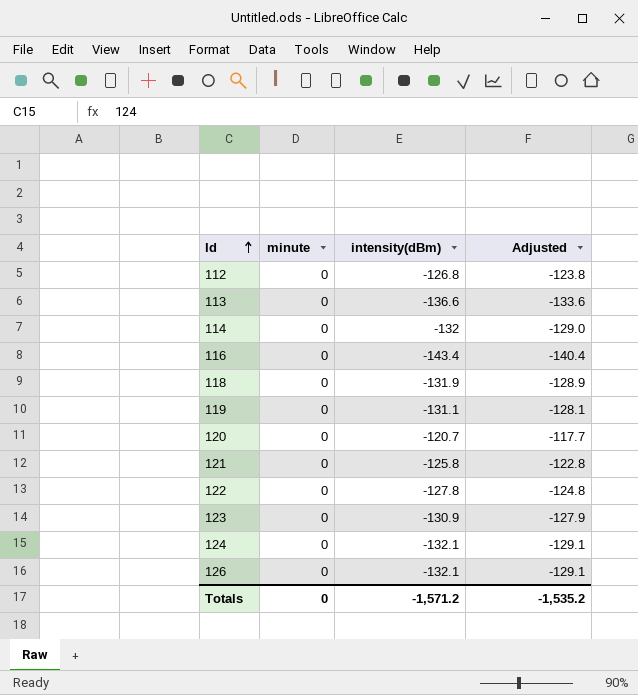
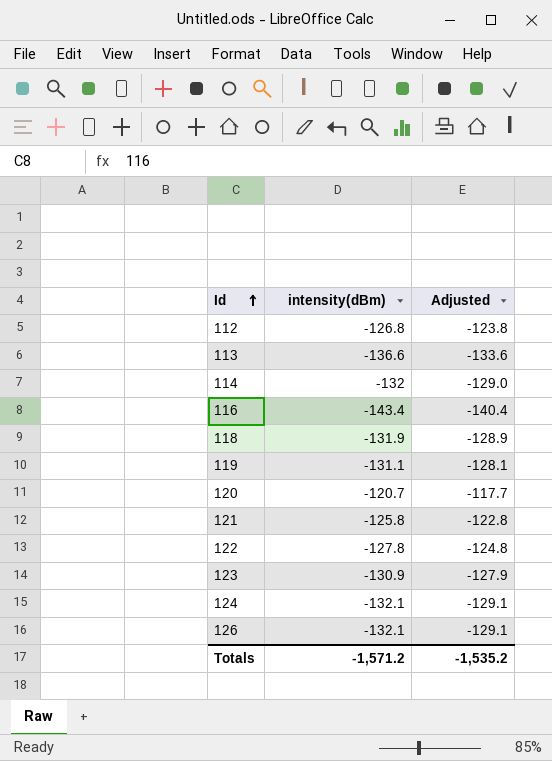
column minute | position: 2 -> none

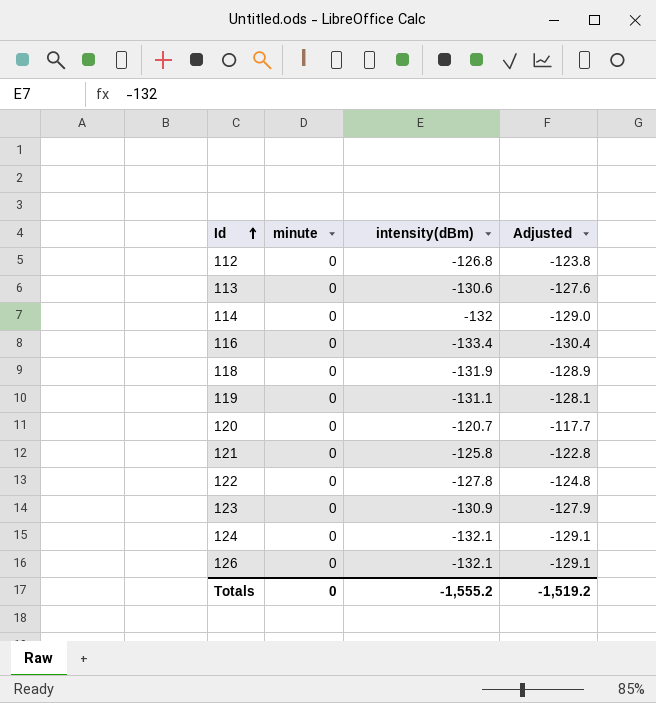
column minute | position: none -> 2
113 | intensity(dBm): -136.6 -> -130.6
113 | Adjusted: -133.6 -> -127.6
116 | intensity(dBm): -143.4 -> -133.4
116 | Adjusted: -140.4 -> -130.4
Totals | intensity(dBm): -1,571.2 -> -1,555.2
Totals | Adjusted: -1,535.2 -> -1,519.2

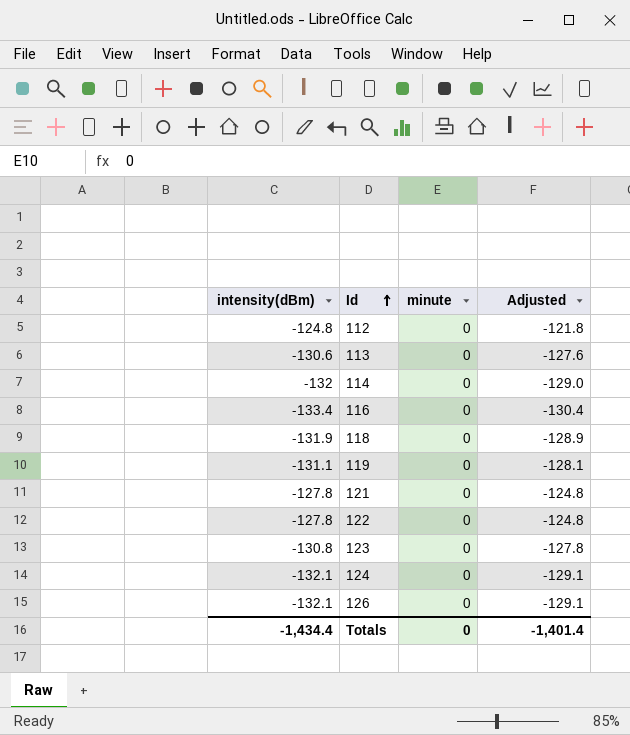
column intensity(dBm) | position: 3 -> 1
row 120: 0 | -120.7 | -117.7 -> none
112 | intensity(dBm): -126.8 -> -124.8
112 | Adjusted: -123.8 -> -121.8
121 | intensity(dBm): -125.8 -> -127.8
121 | Adjusted: -122.8 -> -124.8
123 | intensity(dBm): -130.9 -> -130.8
123 | Adjusted: -127.9 -> -127.8
Totals | intensity(dBm): -1,555.2 -> -1,434.4
Totals | Adjusted: -1,519.2 -> -1,401.4

